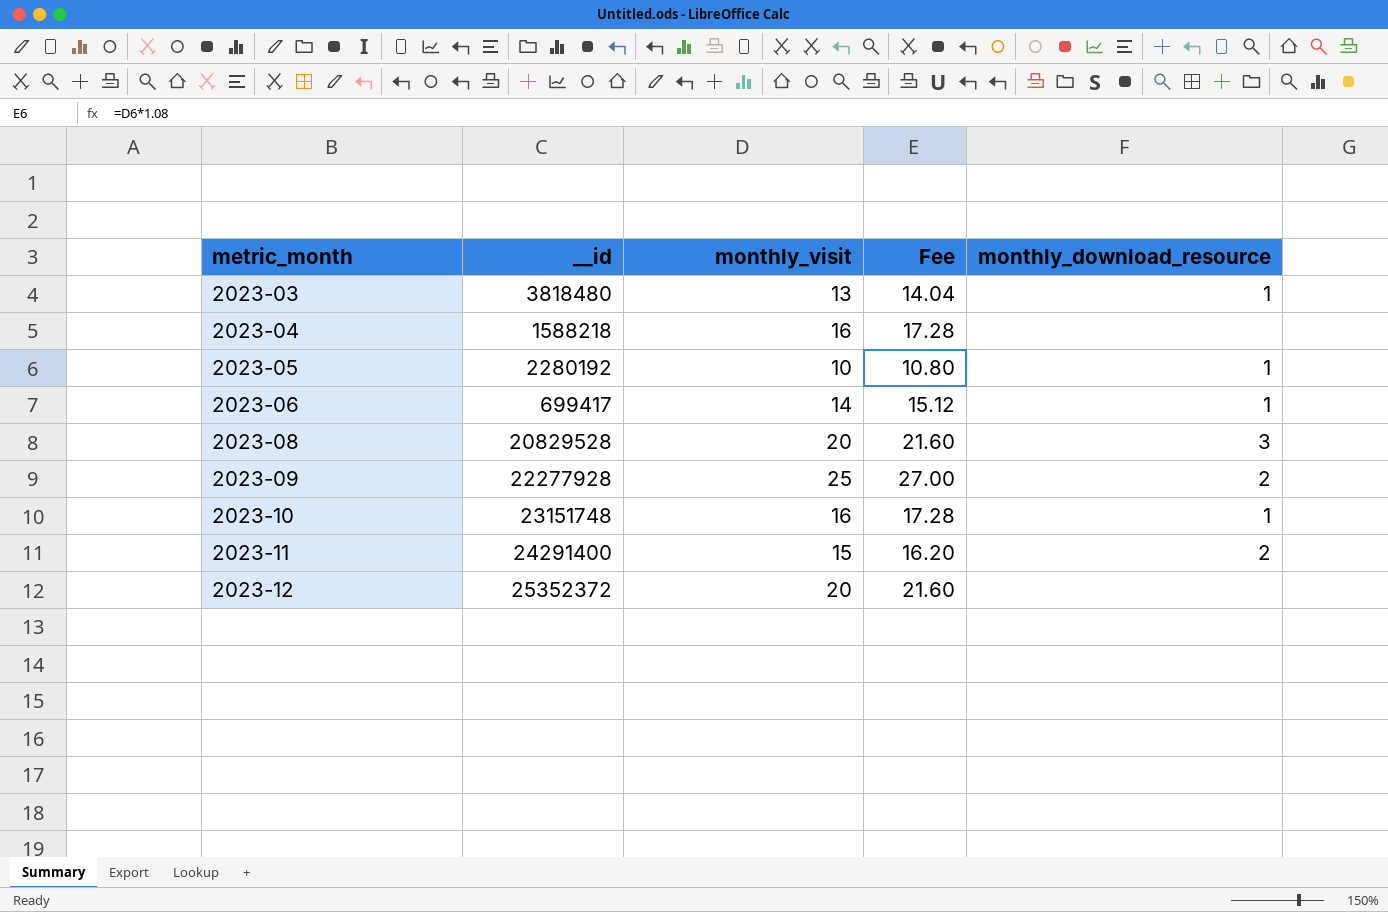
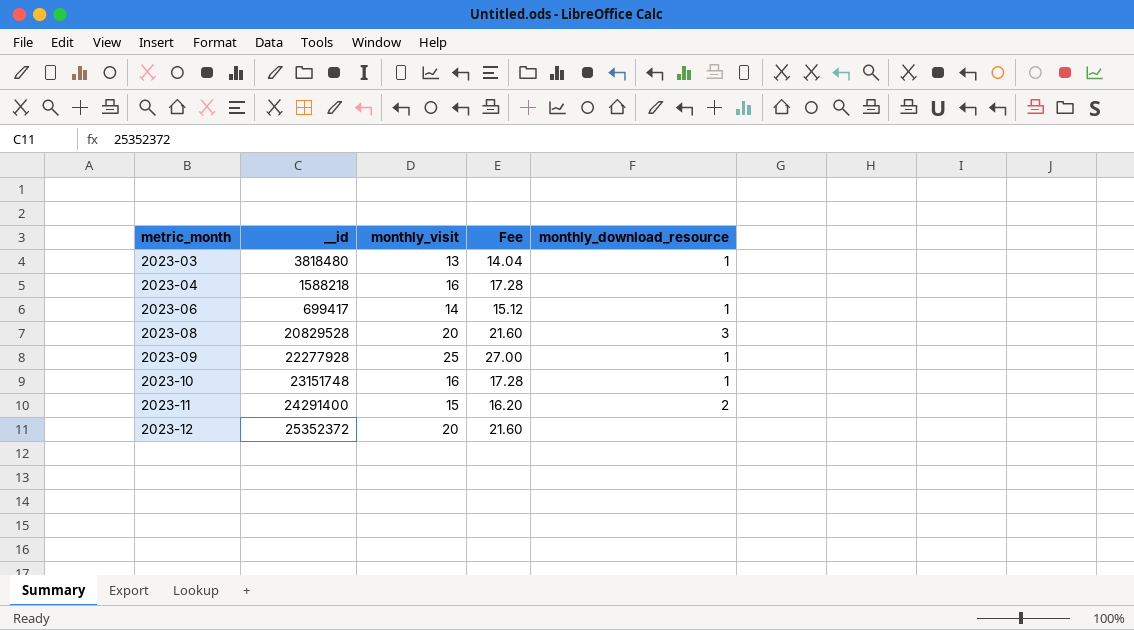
row 2023-05: 2280192 | 10 | 10.80 | 1 -> none
2023-09 | monthly_download_resource: 2 -> 1

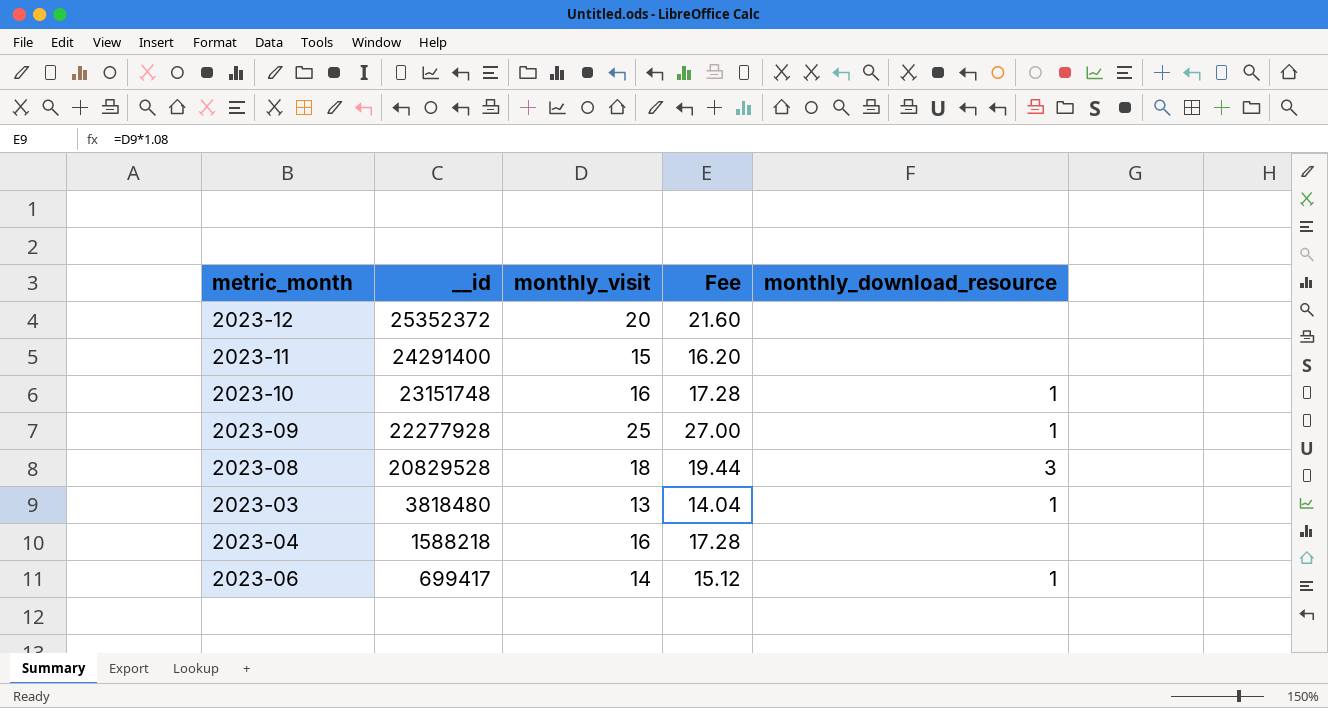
row order: metric_month ascending -> __id descending
2023-11 | monthly_download_resource: 2 -> none
2023-08 | monthly_visit: 20 -> 18
2023-08 | Fee: 21.60 -> 19.44

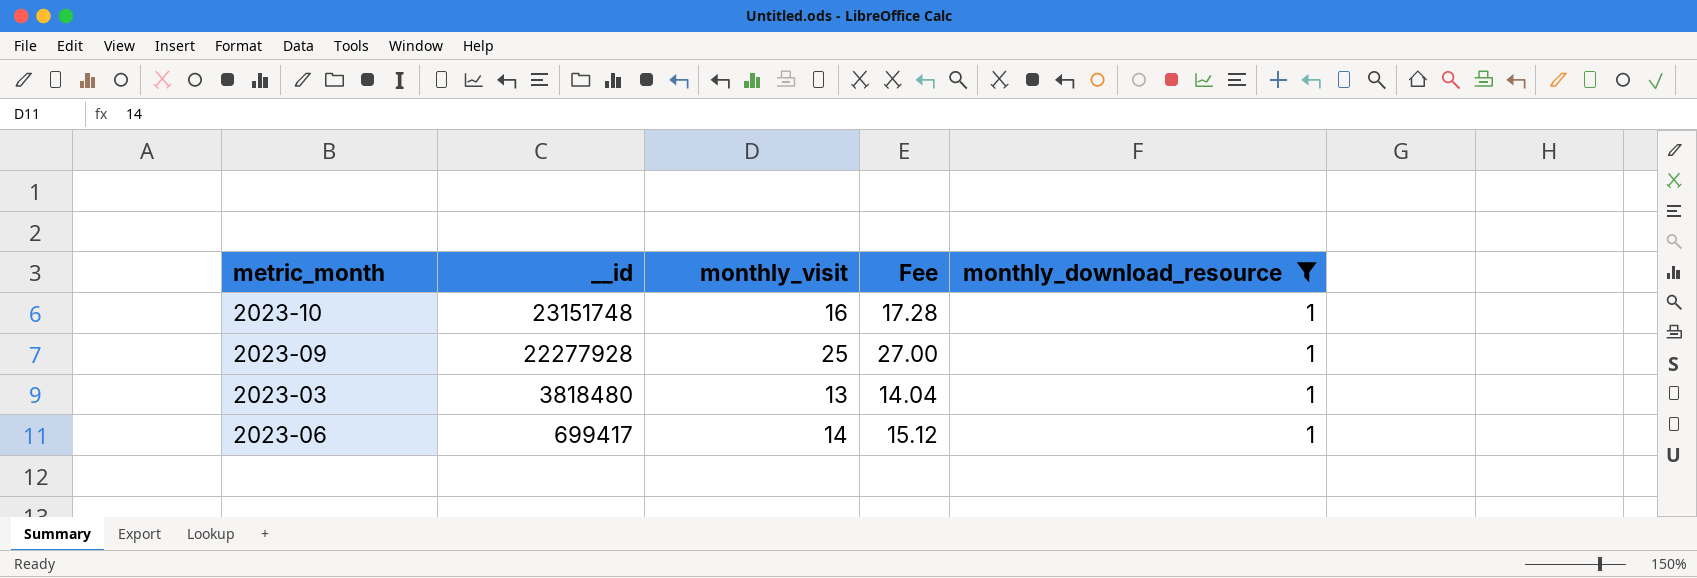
filter: none -> monthly_download_resource = 1

